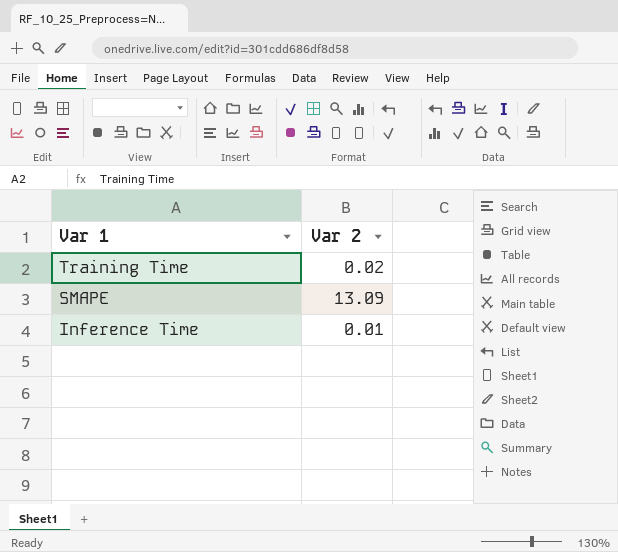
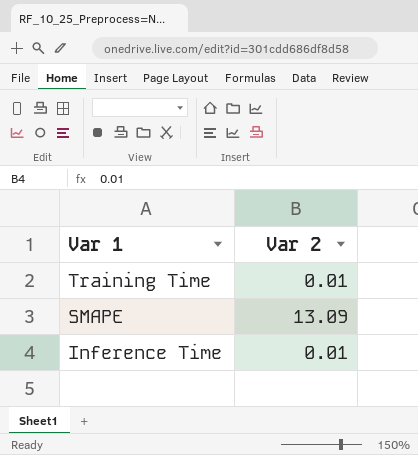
Training Time | Var 2: 0.02 -> 0.01

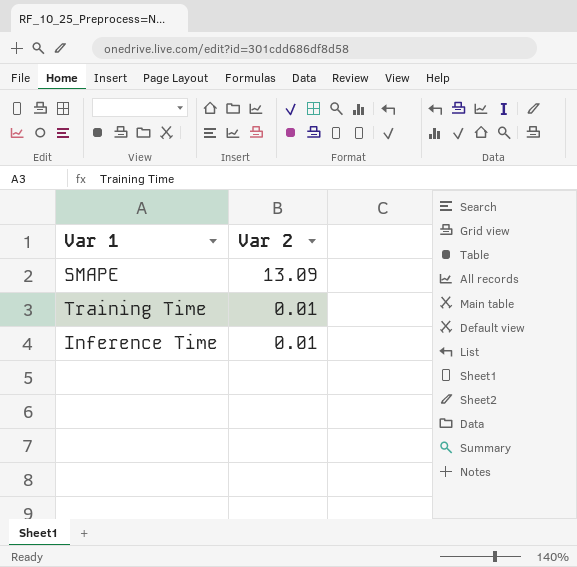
row order: Var 1 descending -> Var 2 descending

